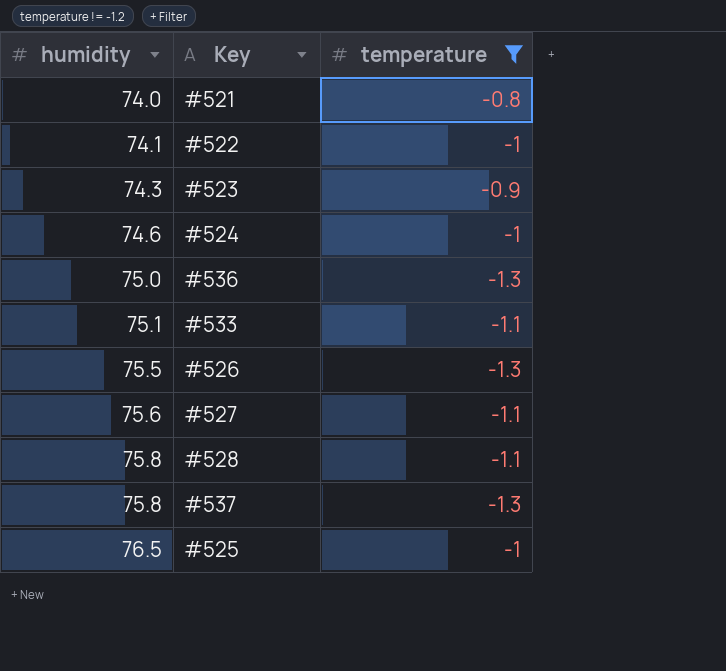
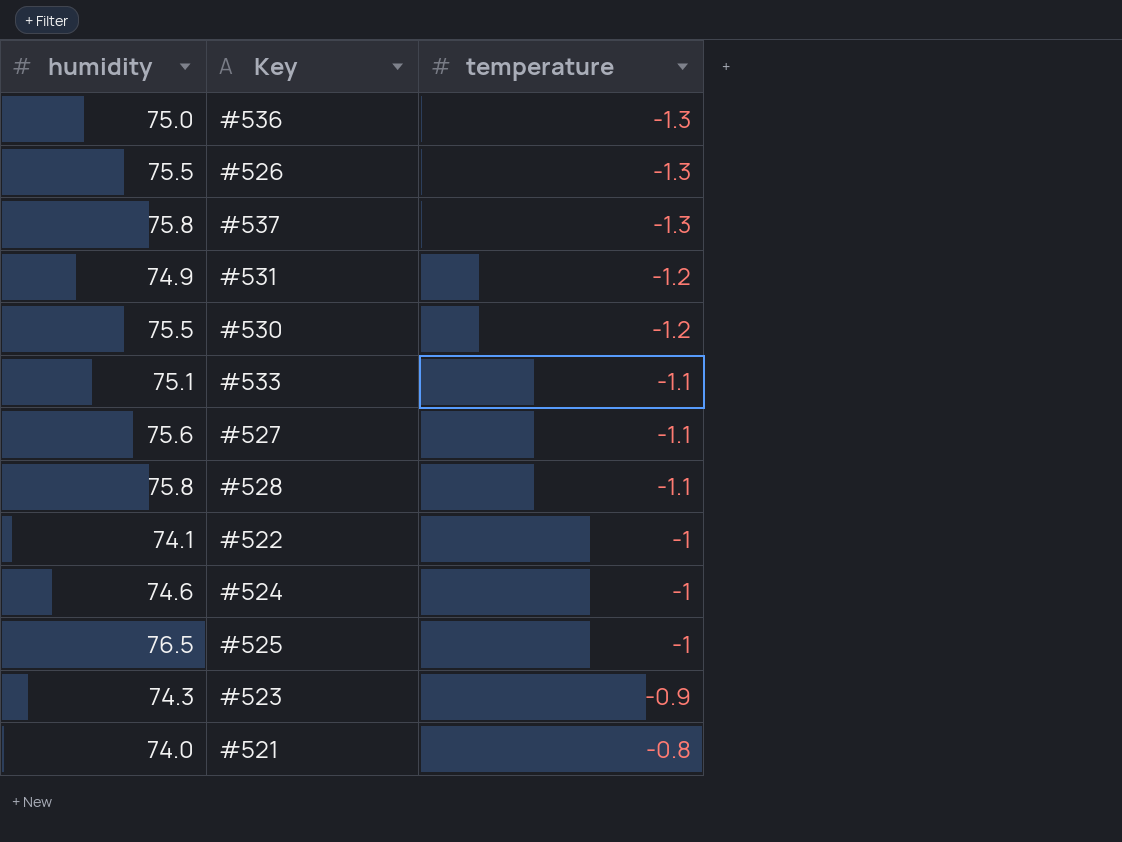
filter: temperature != -1.2 -> none
row order: humidity ascending -> temperature ascending

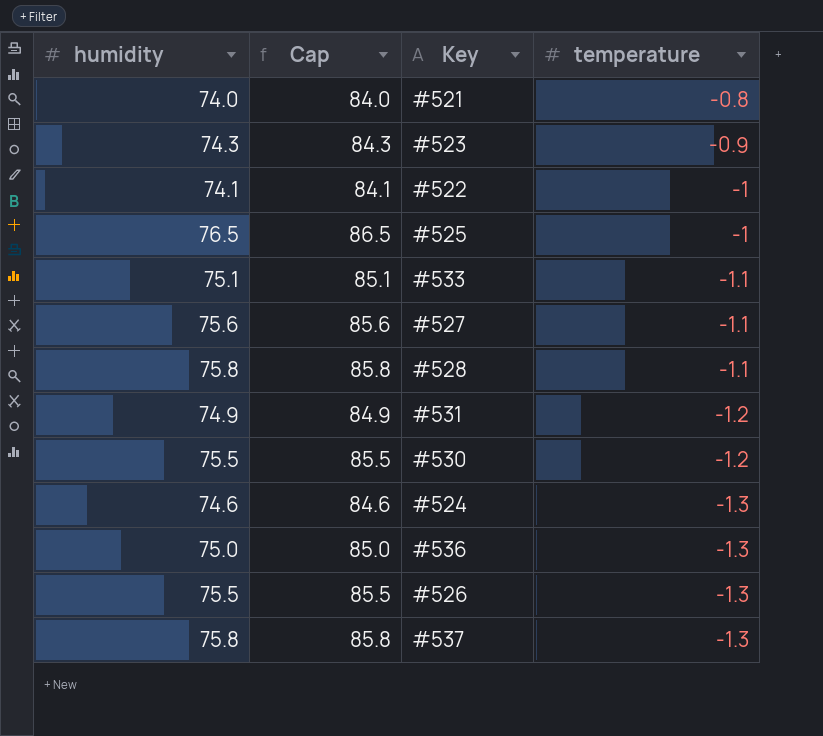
row order: temperature ascending -> temperature descending
column Cap | formula: none -> [humidity] + 10
#524 | temperature: -1 -> -1.3

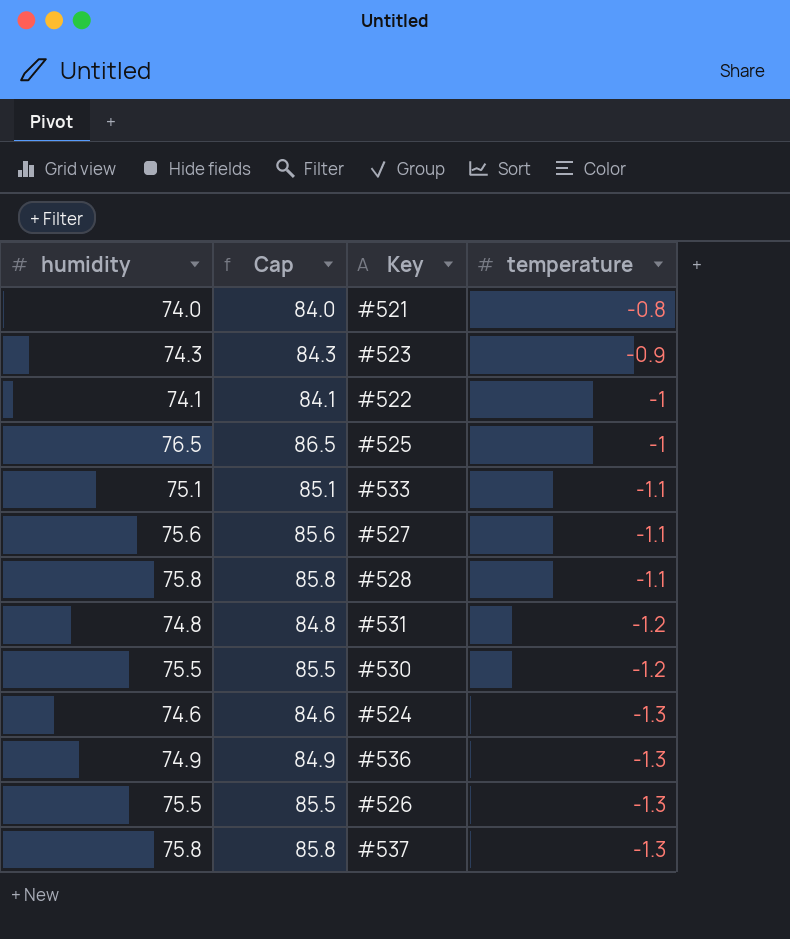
#531 | humidity: 74.9 -> 74.8
#531 | Cap: 84.9 -> 84.8
#536 | humidity: 75.0 -> 74.9
#536 | Cap: 85.0 -> 84.9

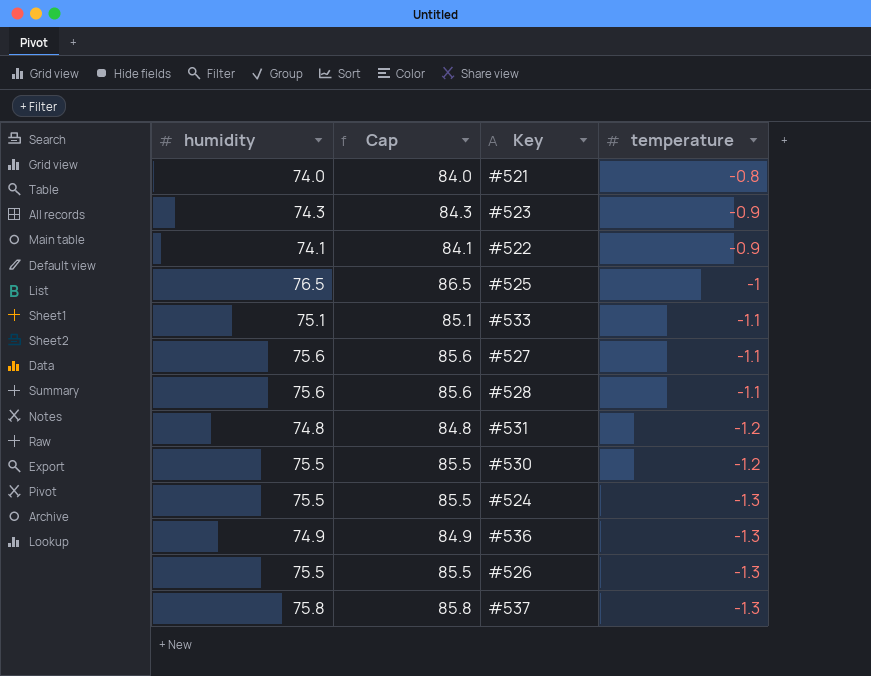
#522 | temperature: -1 -> -0.9
#528 | humidity: 75.8 -> 75.6
#528 | Cap: 85.8 -> 85.6
#524 | humidity: 74.6 -> 75.5
#524 | Cap: 84.6 -> 85.5

